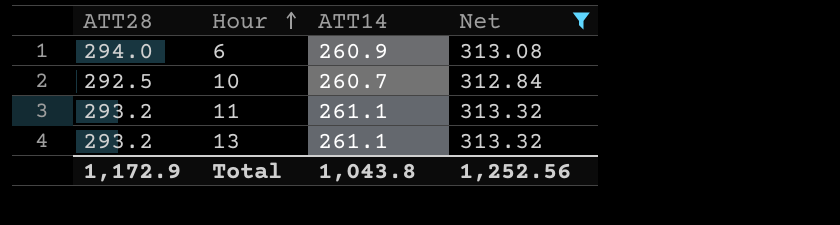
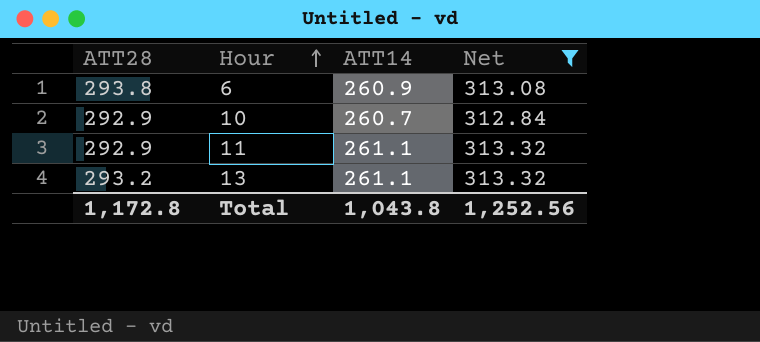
6 | ATT28: 294.0 -> 293.8
10 | ATT28: 292.5 -> 292.9
11 | ATT28: 293.2 -> 292.9
Total | ATT28: 1,172.9 -> 1,172.8

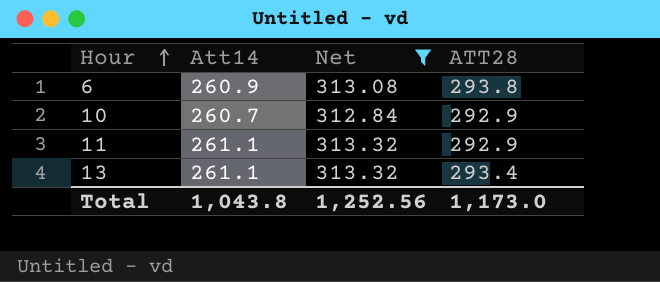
column name: ATT14 -> Att14
column ATT28 | position: 1 -> 4
13 | ATT28: 293.2 -> 293.4
Total | ATT28: 1,172.8 -> 1,173.0

